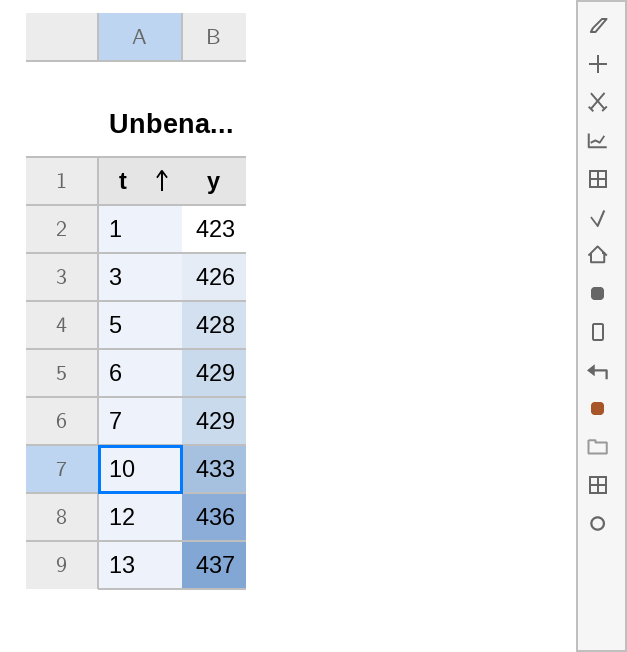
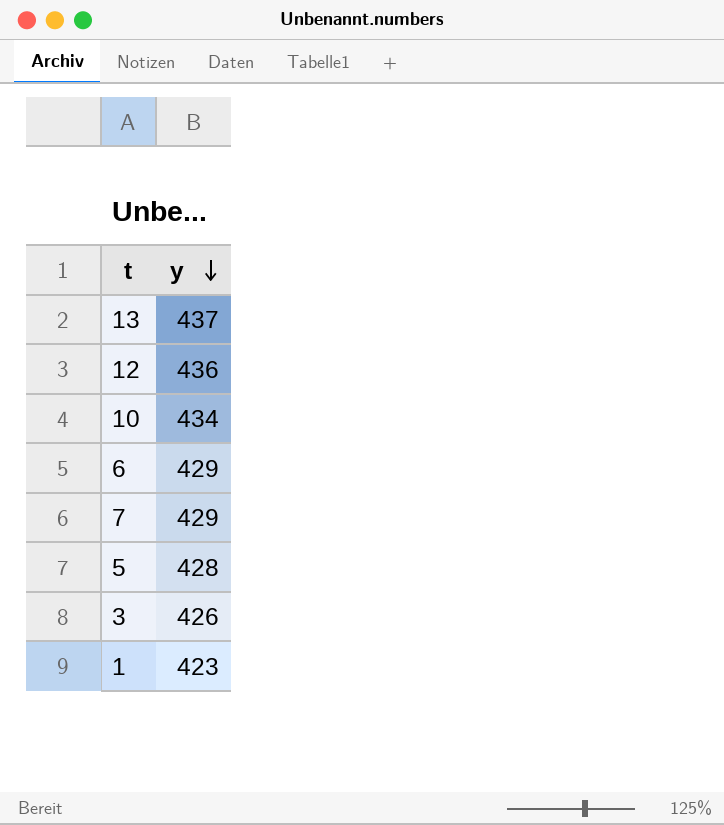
row order: t ascending -> y descending
10 | y: 433 -> 434

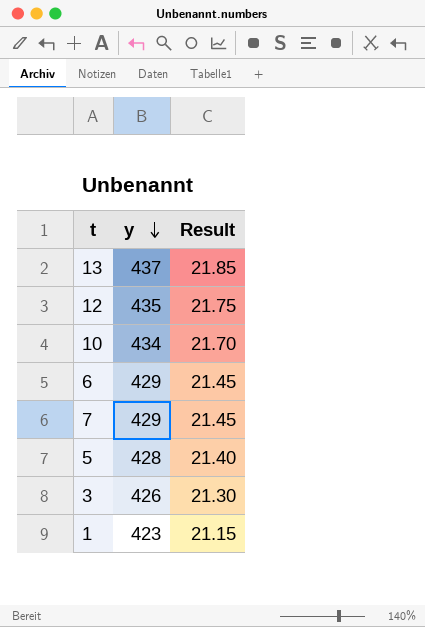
column Result | formula: none -> [y] * 0.05
12 | y: 436 -> 435

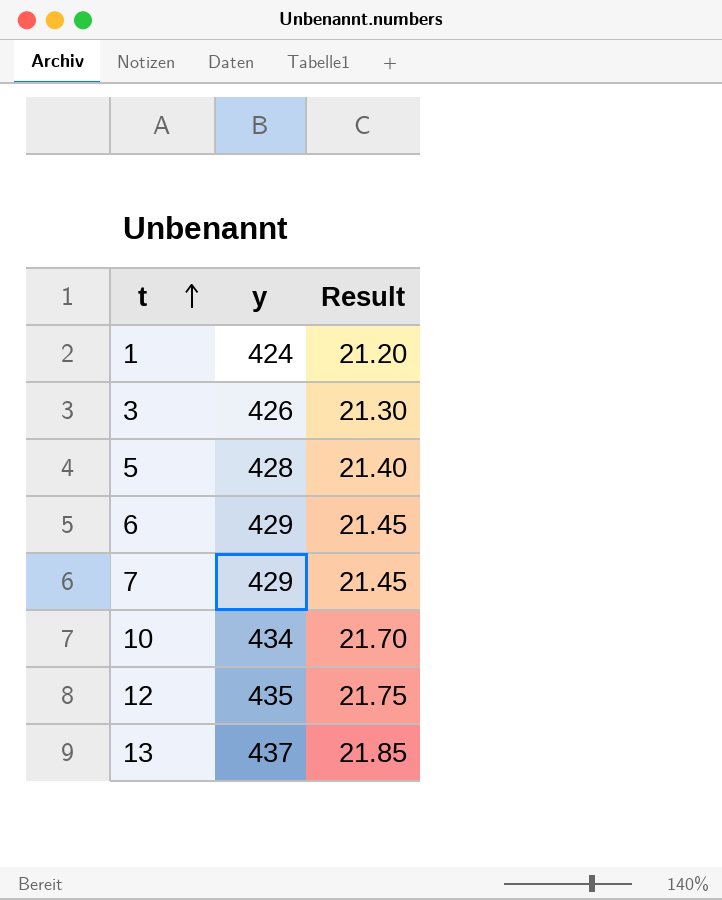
row order: y descending -> t ascending
1 | y: 423 -> 424
1 | Result: 21.15 -> 21.20

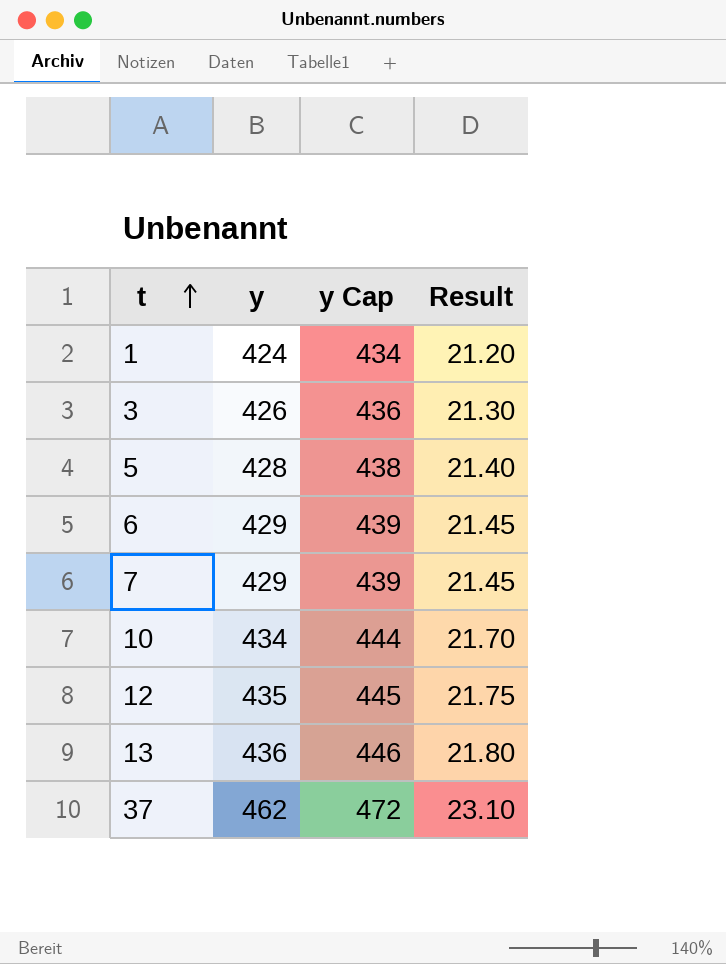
column y Cap | formula: none -> [y] + 10
13 | y: 437 -> 436
13 | Result: 21.85 -> 21.80
row 37: none -> 462 | 472 | 23.10

